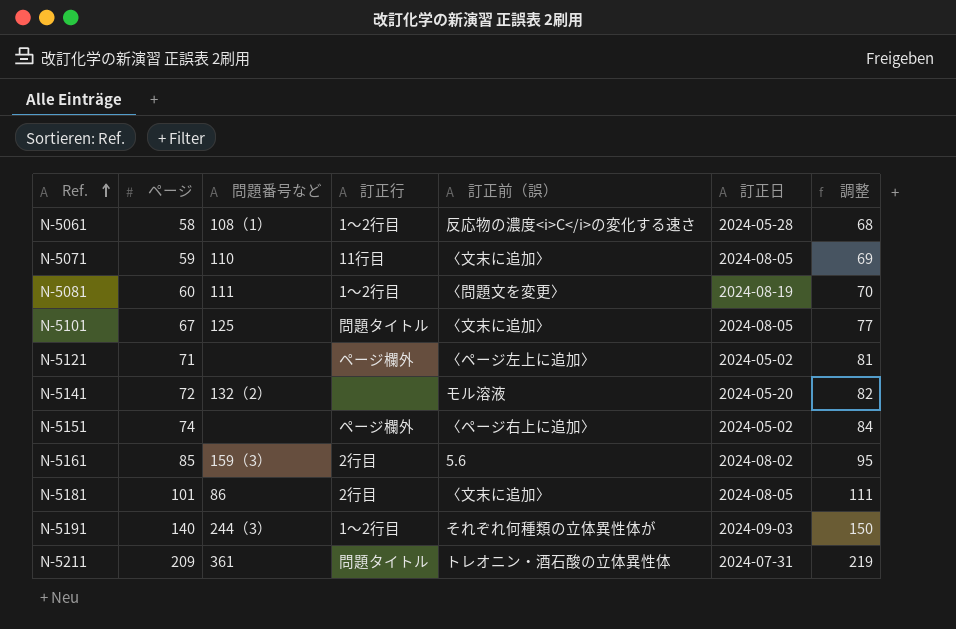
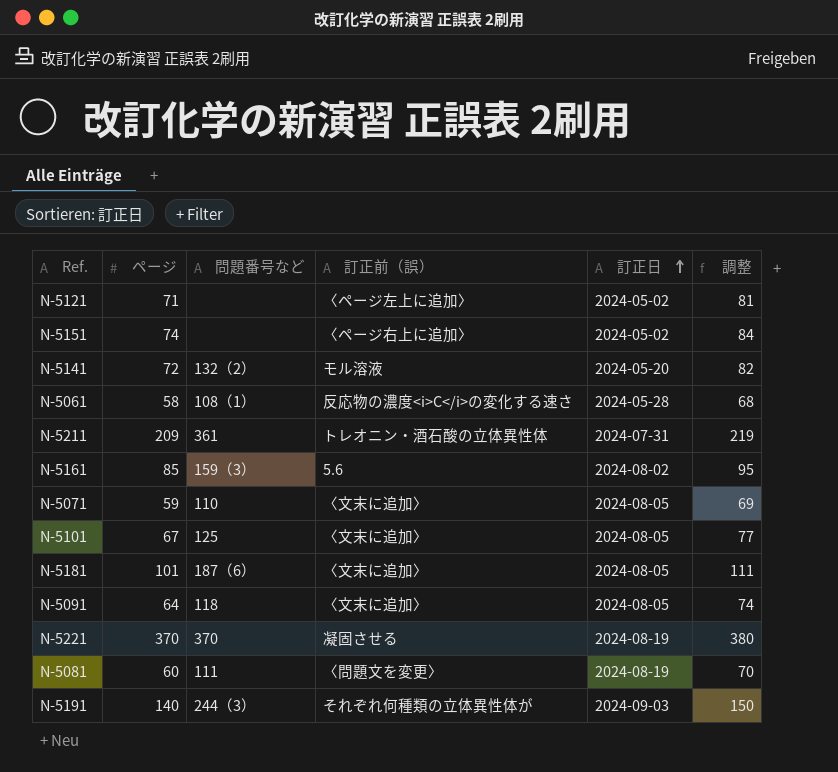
row order: Ref. ascending -> 訂正日 ascending
column 訂正行 | position: 4 -> none
N-5181 | 問題番号など: 86 -> 187（6）
row N-5091: none -> 64 | 118 | 〈文末に追加〉 | 2024-08-05 | 74
row N-5221: none -> 370 | 370 | 凝固させる | 2024-08-19 | 380

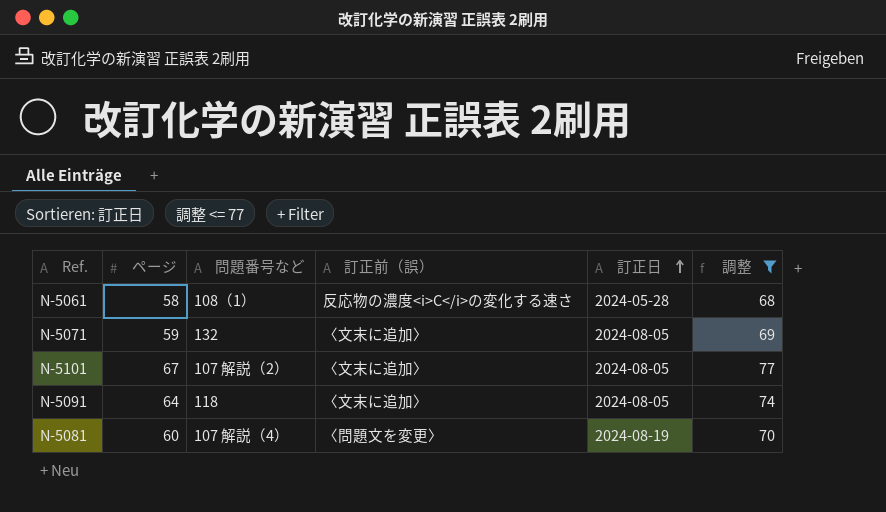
filter: none -> 調整 <= 77
N-5071 | 問題番号など: 110 -> 132
N-5101 | 問題番号など: 125 -> 107 解説（2）
N-5081 | 問題番号など: 111 -> 107 解説（4）

